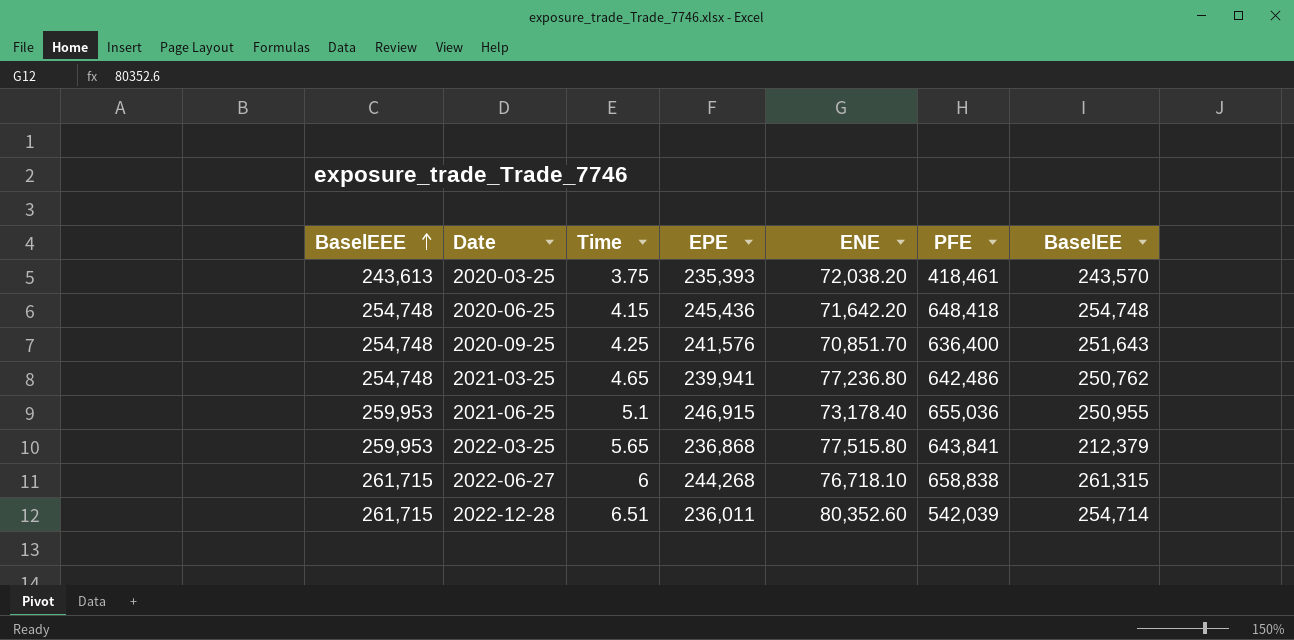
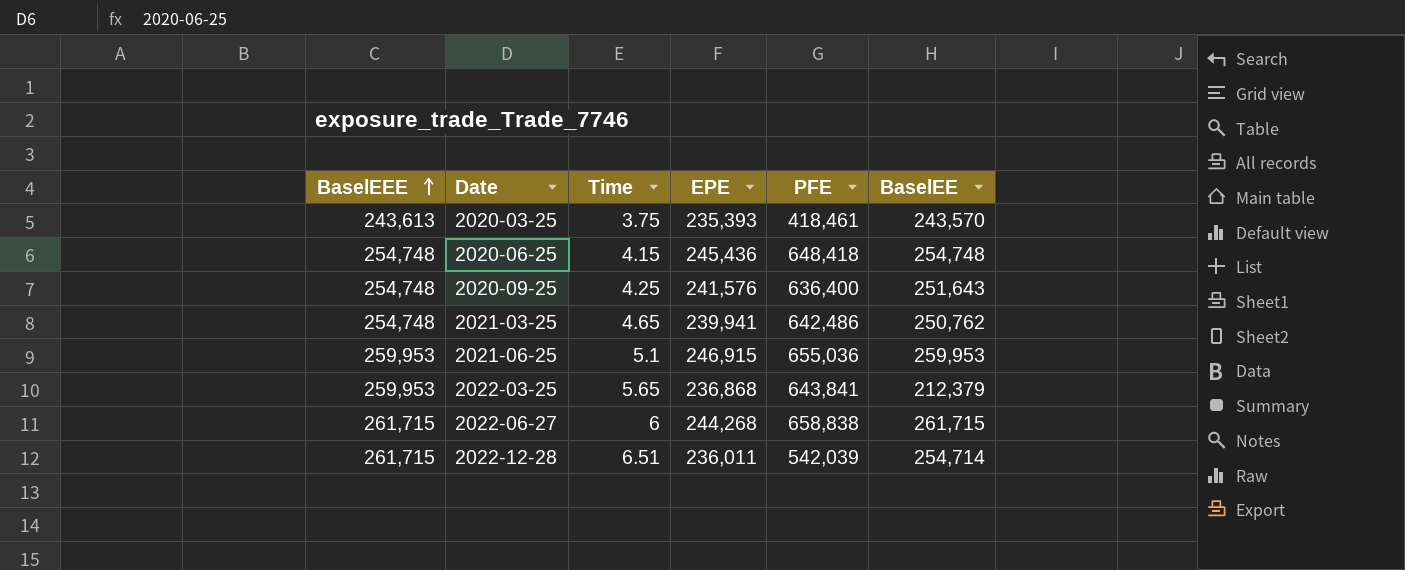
column ENE | position: 5 -> none
2021-06-25 | BaselEE: 250,955 -> 259,953
2022-06-27 | BaselEE: 261,315 -> 261,715

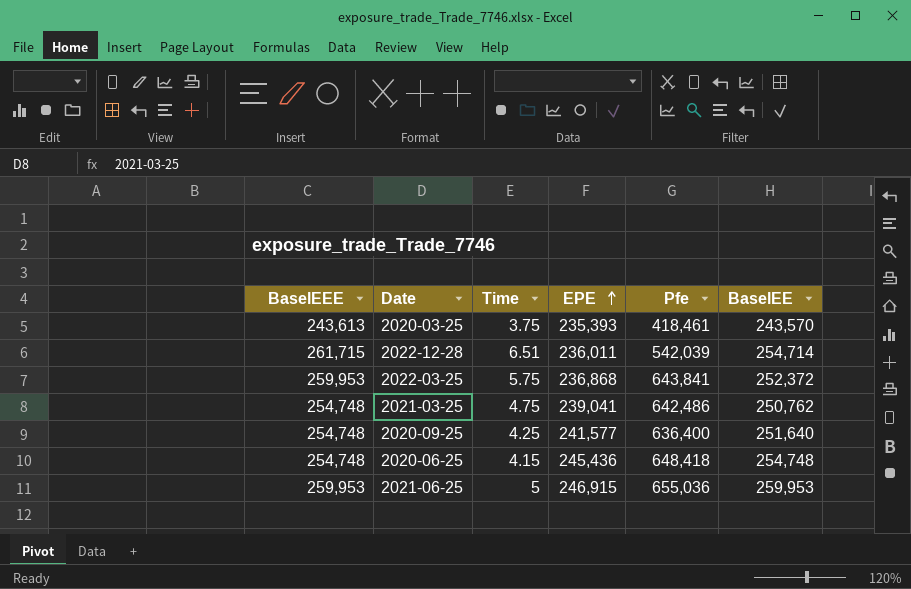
row order: BaselEEE ascending -> EPE ascending
column name: PFE -> Pfe
row 2022-06-27: 261,715 | 6 | 244,268 | 658,838 | 261,715 -> none
2022-03-25 | Time: 5.65 -> 5.75
2022-03-25 | BaselEE: 212,379 -> 252,372
2021-03-25 | Time: 4.65 -> 4.75
2021-03-25 | EPE: 239,941 -> 239,041
2020-09-25 | EPE: 241,576 -> 241,577
2020-09-25 | BaselEE: 251,643 -> 251,640
2021-06-25 | Time: 5.1 -> 5

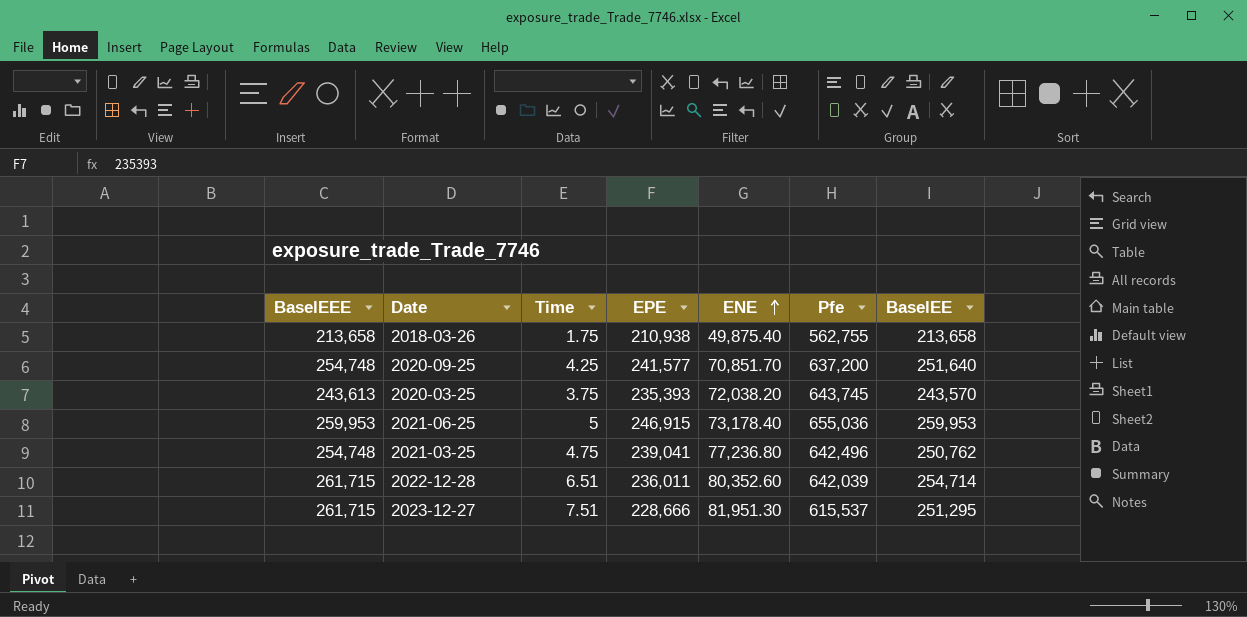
row order: EPE ascending -> ENE ascending
column ENE | position: none -> 5
row 2022-03-25: 259,953 | 5.75 | 236,868 | 643,841 | 252,372 -> none
row 2020-06-25: 254,748 | 4.15 | 245,436 | 648,418 | 254,748 -> none
row 2018-03-26: none -> 213,658 | 1.75 | 210,938 | 49,875.40 | 562,755 | 213,658
2020-09-25 | Pfe: 636,400 -> 637,200
2020-03-25 | Pfe: 418,461 -> 643,745
2021-03-25 | Pfe: 642,486 -> 642,496
2022-12-28 | Pfe: 542,039 -> 642,039
row 2023-12-27: none -> 261,715 | 7.51 | 228,666 | 81,951.30 | 615,537 | 251,295

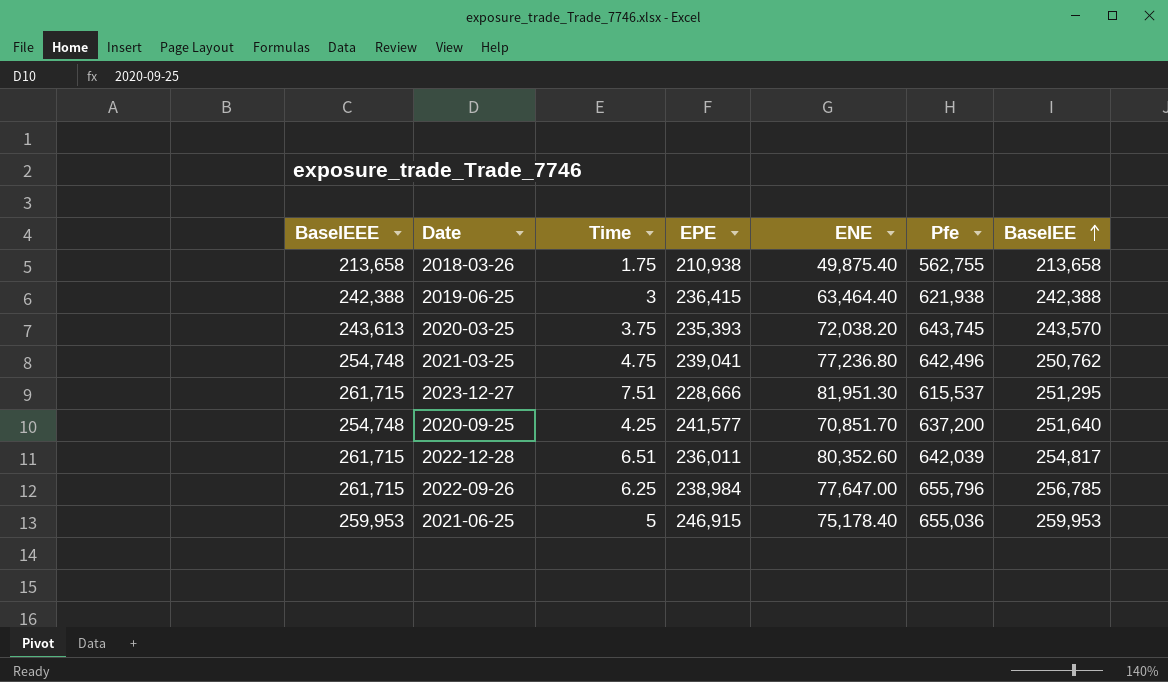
row order: ENE ascending -> BaselEE ascending
row 2019-06-25: none -> 242,388 | 3 | 236,415 | 63,464.40 | 621,938 | 242,388
2022-12-28 | BaselEE: 254,714 -> 254,817
row 2022-09-26: none -> 261,715 | 6.25 | 238,984 | 77,647.00 | 655,796 | 256,785
2021-06-25 | ENE: 73,178.40 -> 75,178.40

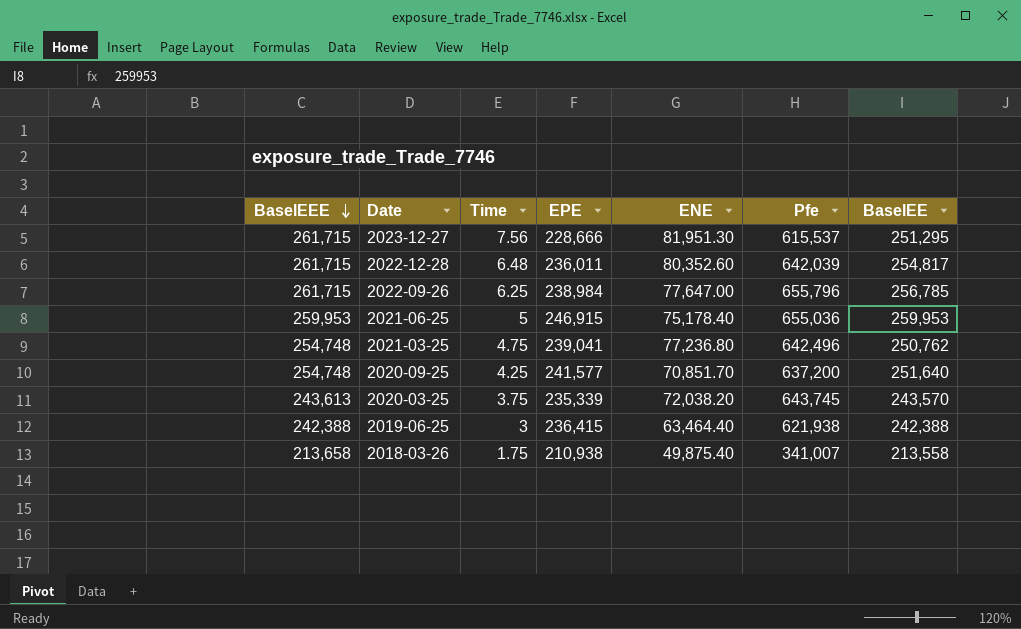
row order: BaselEE ascending -> BaselEEE descending
2023-12-27 | Time: 7.51 -> 7.56
2022-12-28 | Time: 6.51 -> 6.48
2020-03-25 | EPE: 235,393 -> 235,339
2018-03-26 | Pfe: 562,755 -> 341,007
2018-03-26 | BaselEE: 213,658 -> 213,558

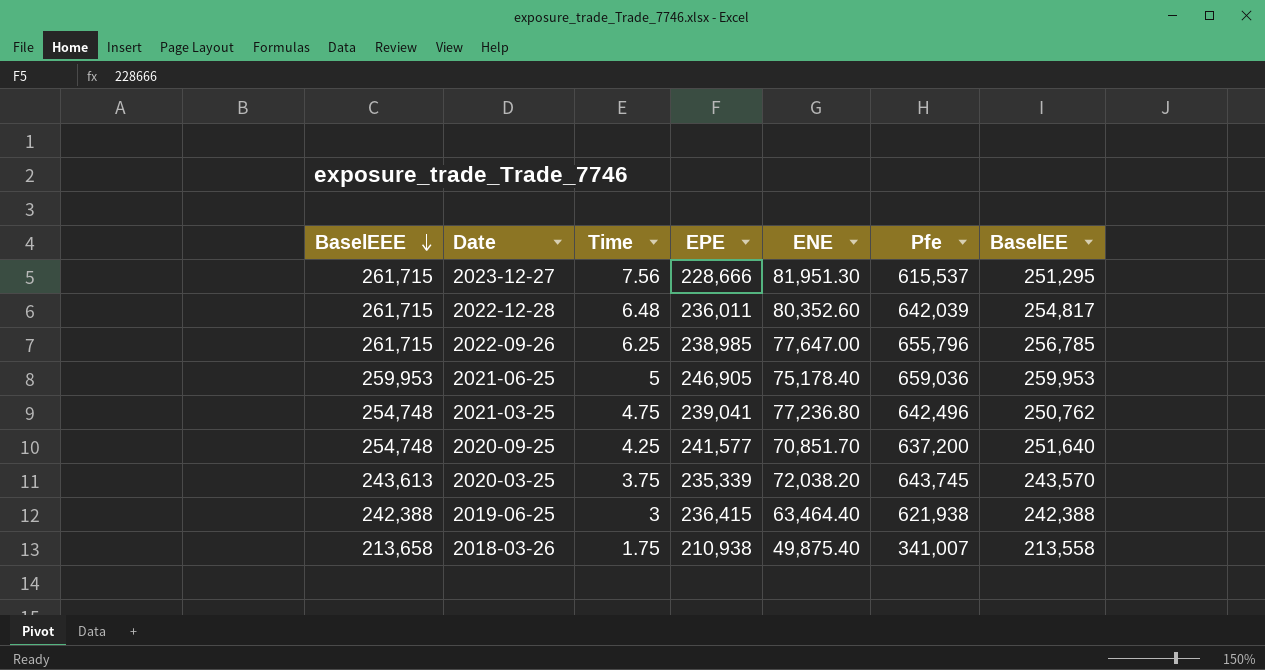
2022-09-26 | EPE: 238,984 -> 238,985
2021-06-25 | EPE: 246,915 -> 246,905
2021-06-25 | Pfe: 655,036 -> 659,036

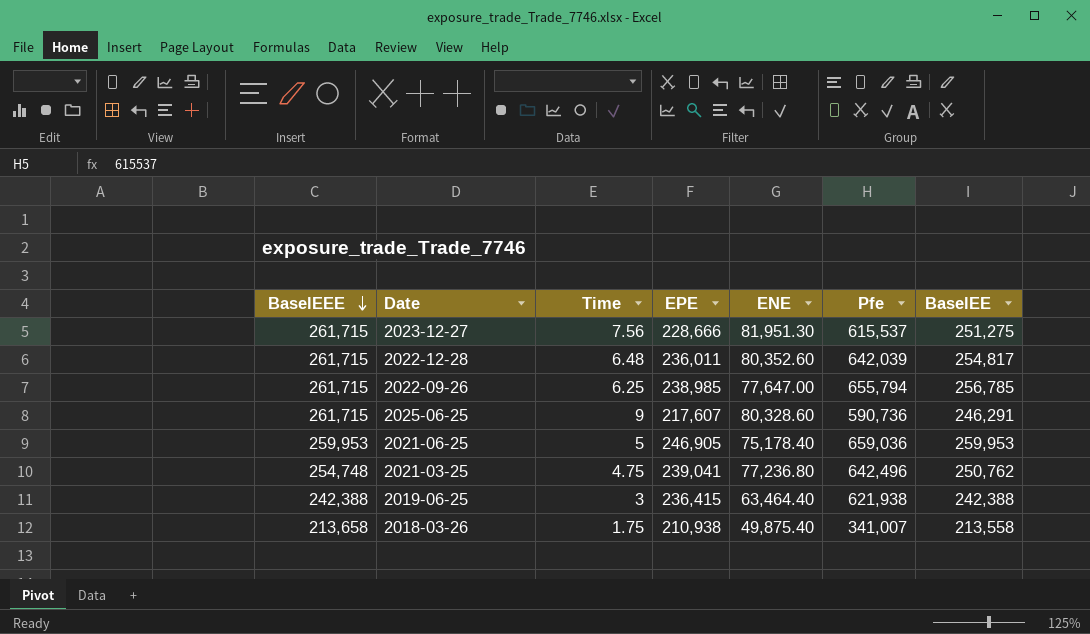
row 2020-09-25: 254,748 | 4.25 | 241,577 | 70,851.70 | 637,200 | 251,640 -> none
row 2020-03-25: 243,613 | 3.75 | 235,339 | 72,038.20 | 643,745 | 243,570 -> none
2023-12-27 | BaselEE: 251,295 -> 251,275
2022-09-26 | Pfe: 655,796 -> 655,794
row 2025-06-25: none -> 261,715 | 9 | 217,607 | 80,328.60 | 590,736 | 246,291

